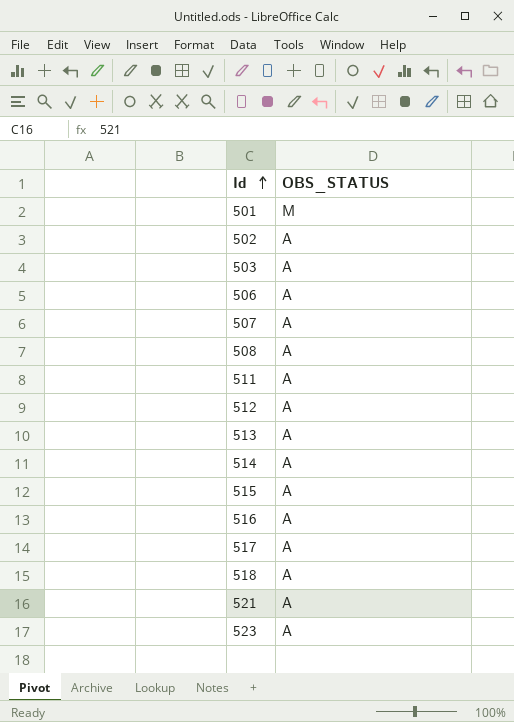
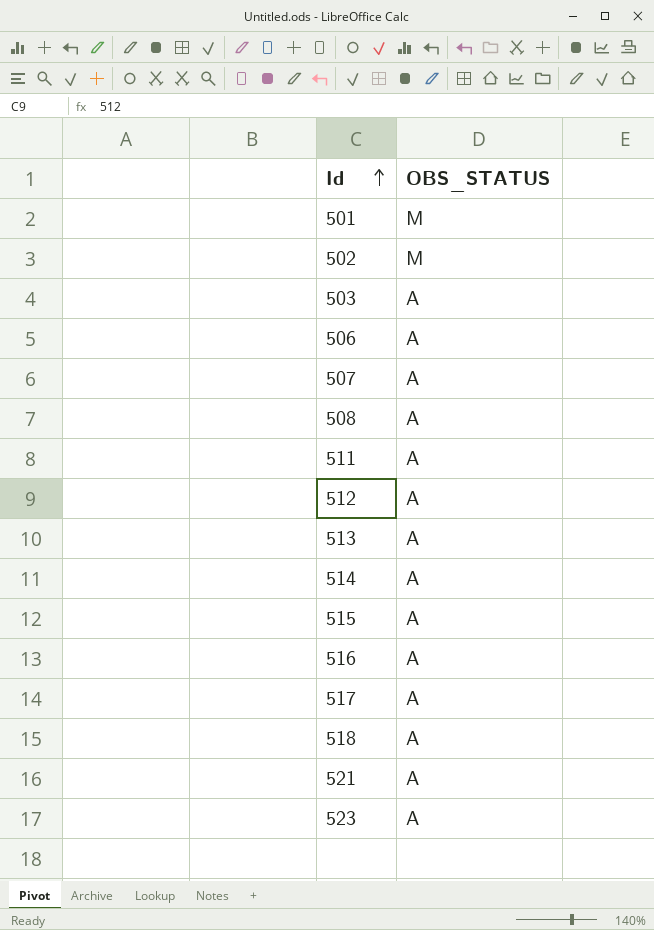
502 | OBS_STATUS: A -> M

